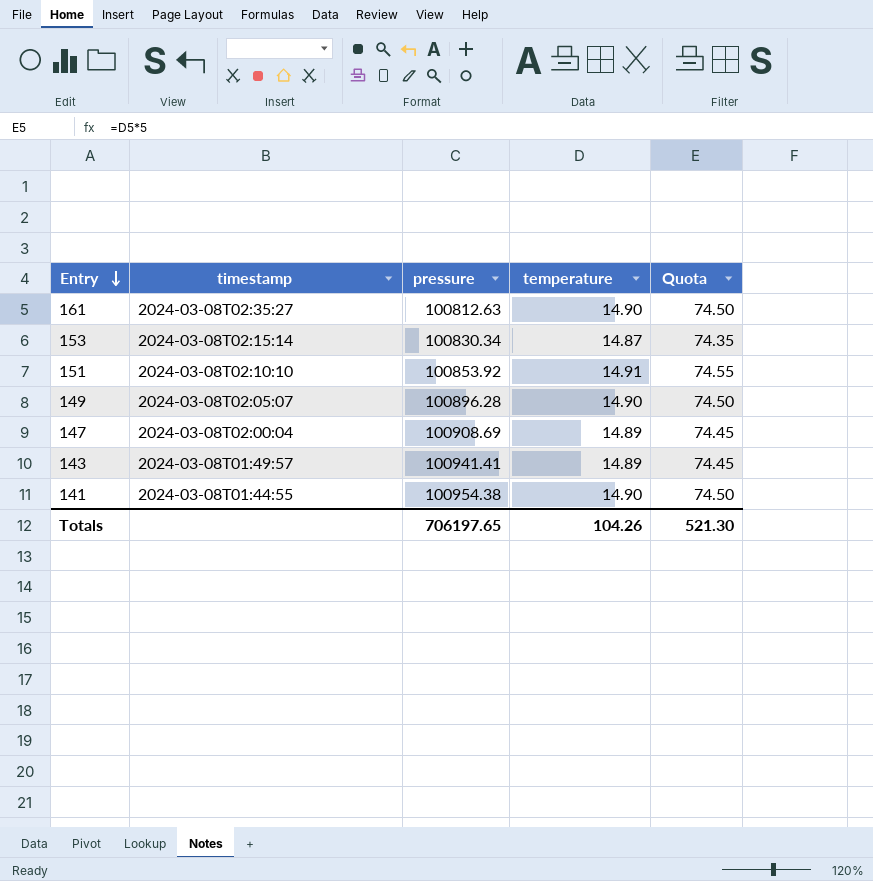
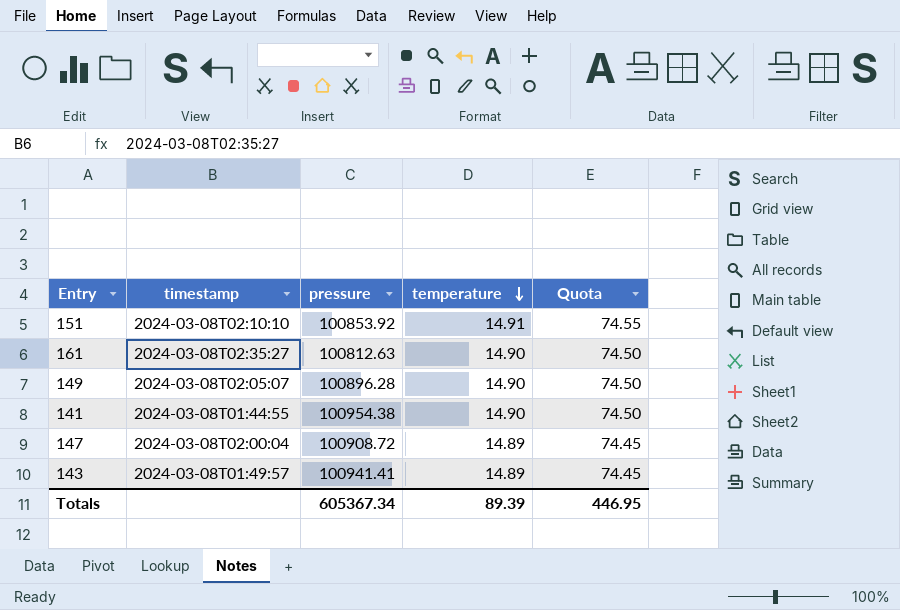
row order: Entry descending -> temperature descending
row 153: 2024-03-08T02:15:14 | 100830.34 | 14.87 | 74.35 -> none
147 | pressure: 100908.69 -> 100908.72
Totals | pressure: 706197.65 -> 605367.34
Totals | temperature: 104.26 -> 89.39
Totals | Quota: 521.30 -> 446.95

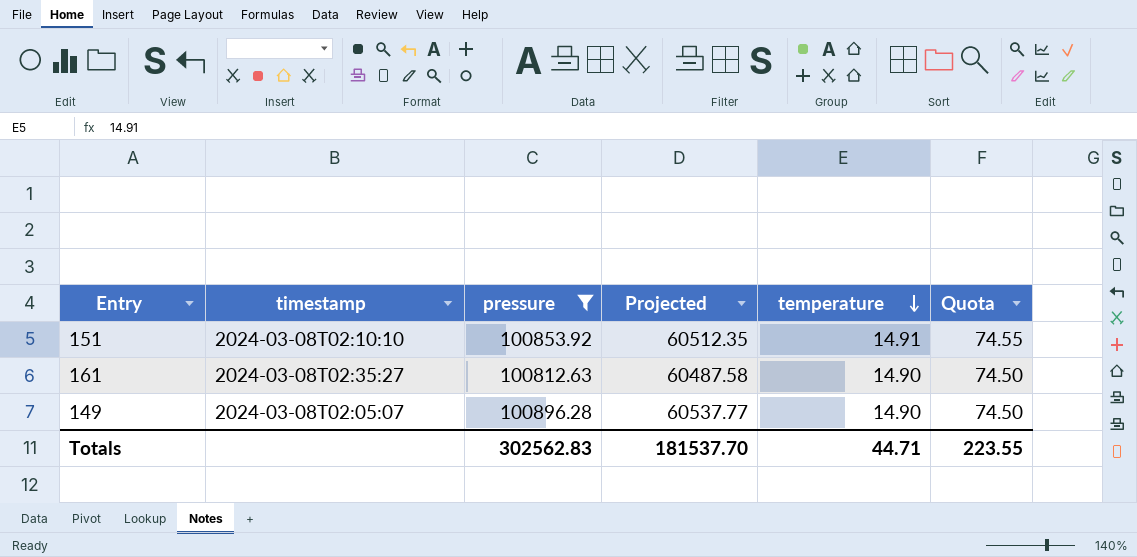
filter: none -> pressure <= 100896.28
column Projected | formula: none -> [pressure] * 0.6
Totals | pressure: 605367.34 -> 302562.83
Totals | temperature: 89.39 -> 44.71
Totals | Quota: 446.95 -> 223.55

